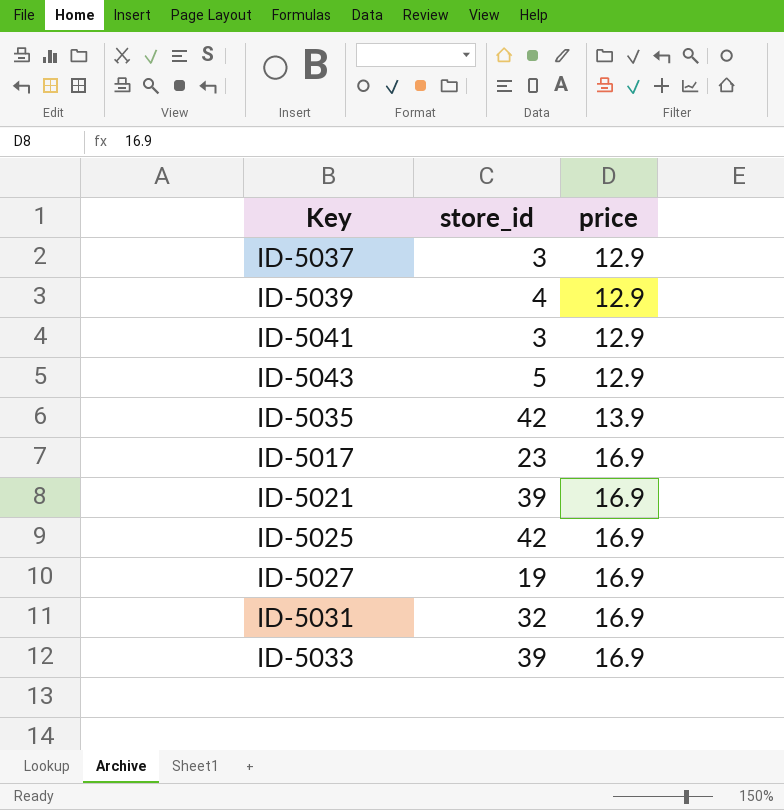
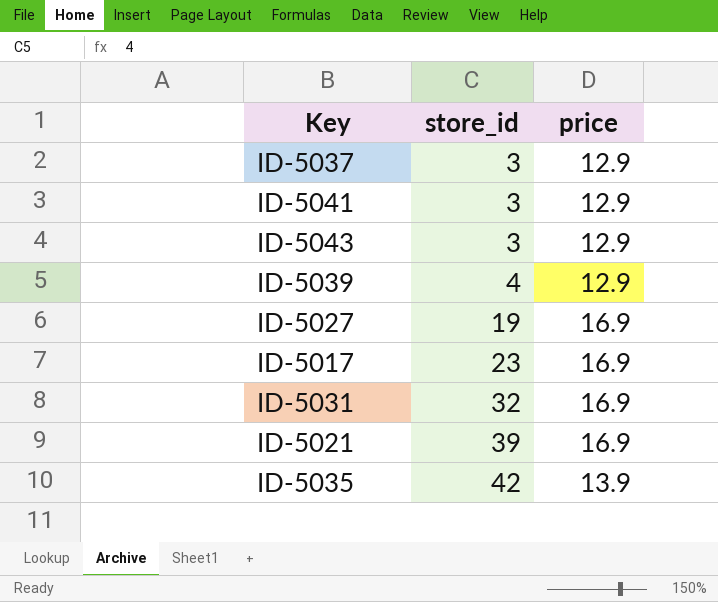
row order: price ascending -> store_id ascending
row ID-5025: 42 | 16.9 -> none
row ID-5033: 39 | 16.9 -> none
ID-5043 | store_id: 5 -> 3

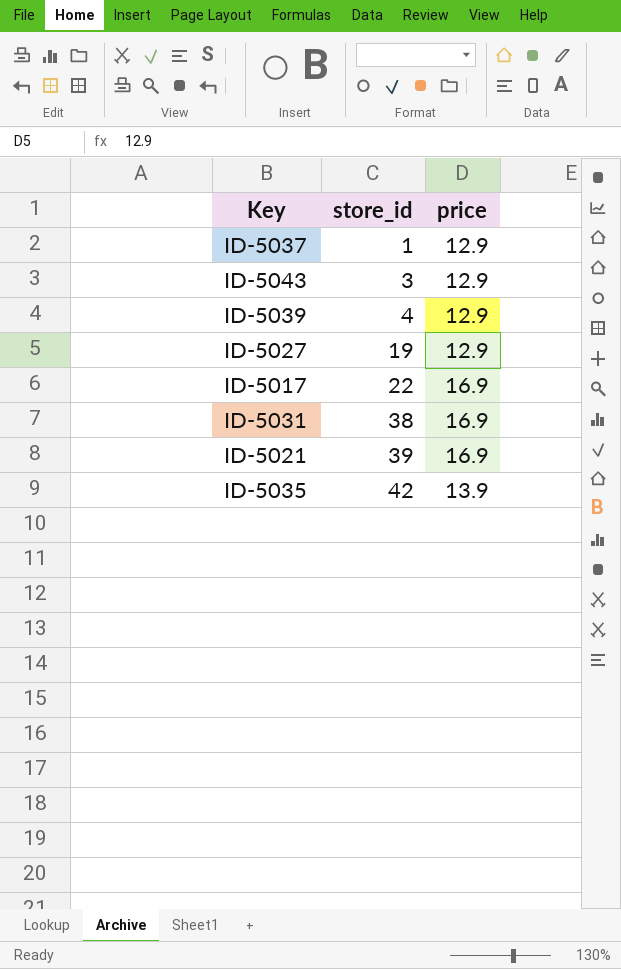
row ID-5041: 3 | 12.9 -> none
ID-5037 | store_id: 3 -> 1
ID-5027 | price: 16.9 -> 12.9
ID-5017 | store_id: 23 -> 22
ID-5031 | store_id: 32 -> 38

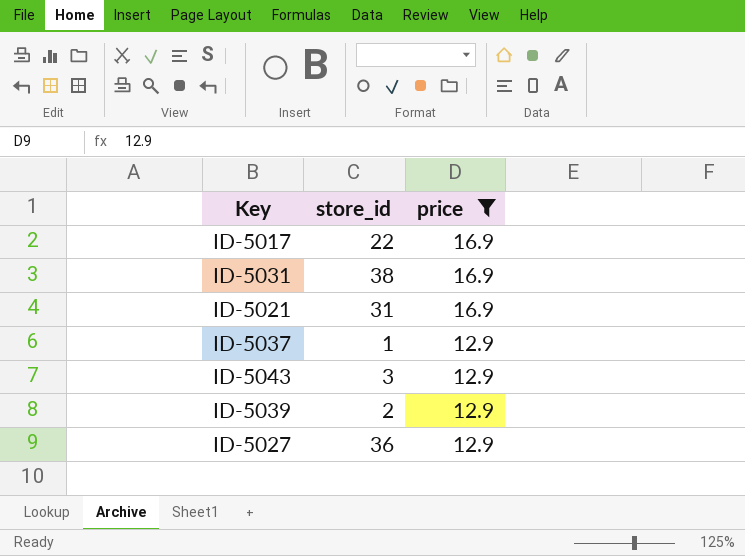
filter: none -> price != 13.9
row order: store_id ascending -> price descending
ID-5021 | store_id: 39 -> 31
ID-5039 | store_id: 4 -> 2
ID-5027 | store_id: 19 -> 36

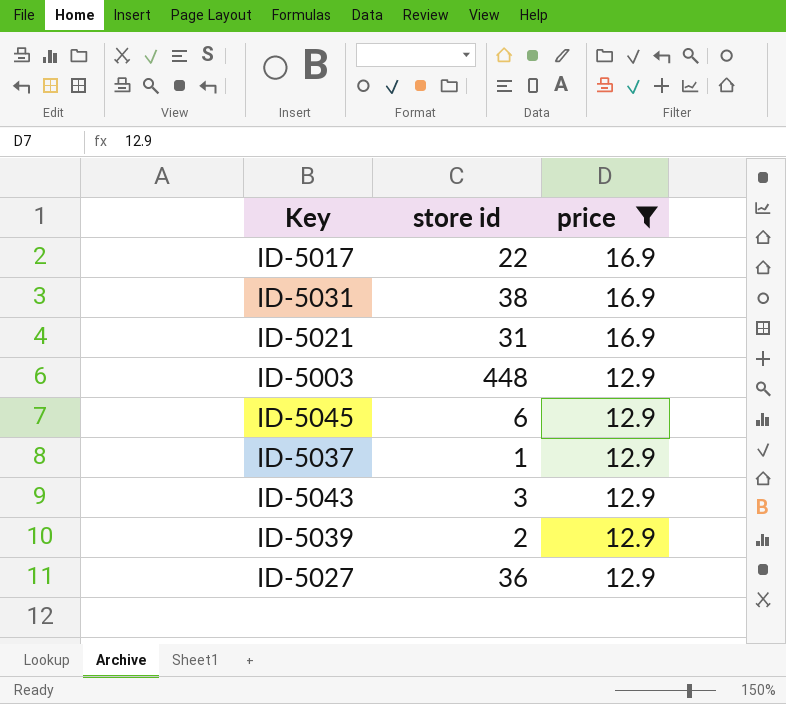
column name: store_id -> store id
row ID-5003: none -> 448 | 12.9
row ID-5045: none -> 6 | 12.9

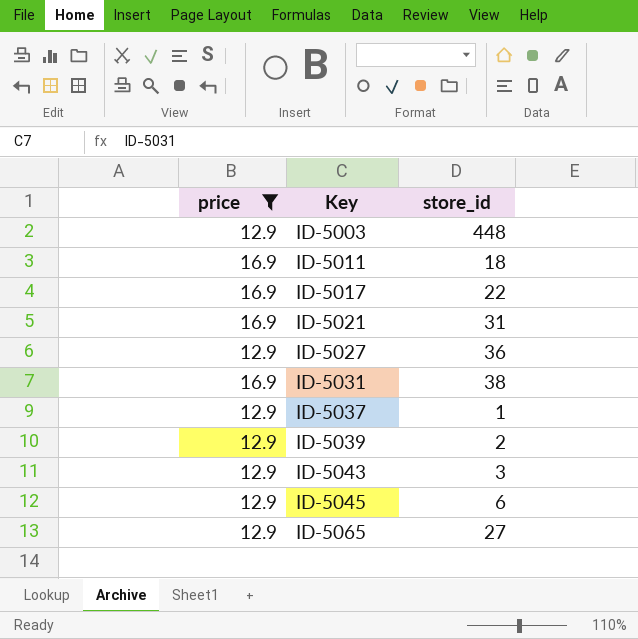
row order: price descending -> Key ascending
column price | position: 3 -> 1
column name: store id -> store_id
row ID-5011: none -> 16.9 | 18
row ID-5065: none -> 12.9 | 27

